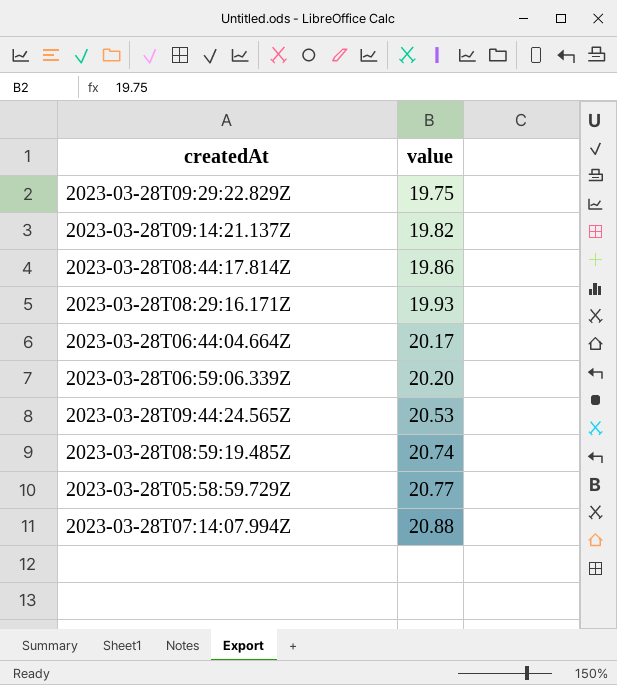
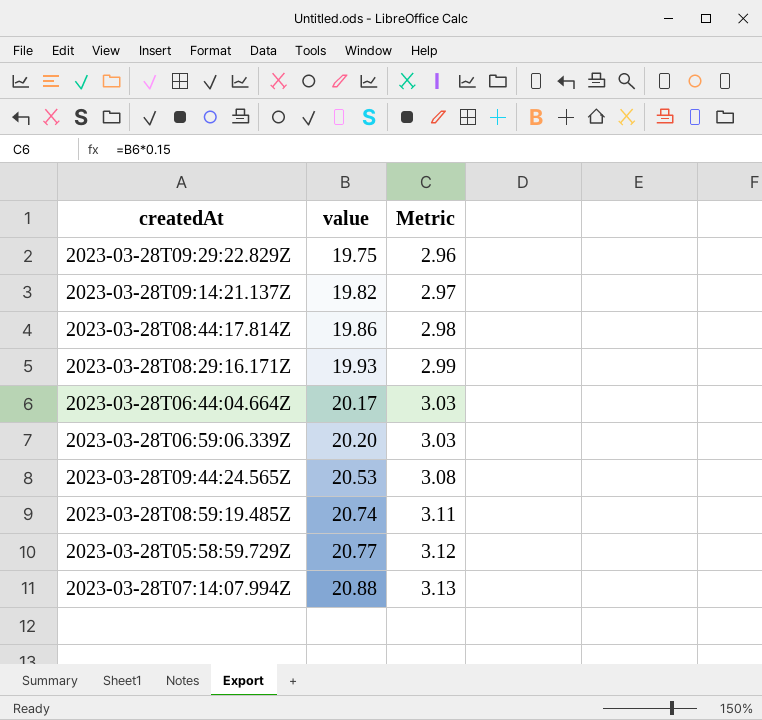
column Metric | formula: none -> [value] * 0.15

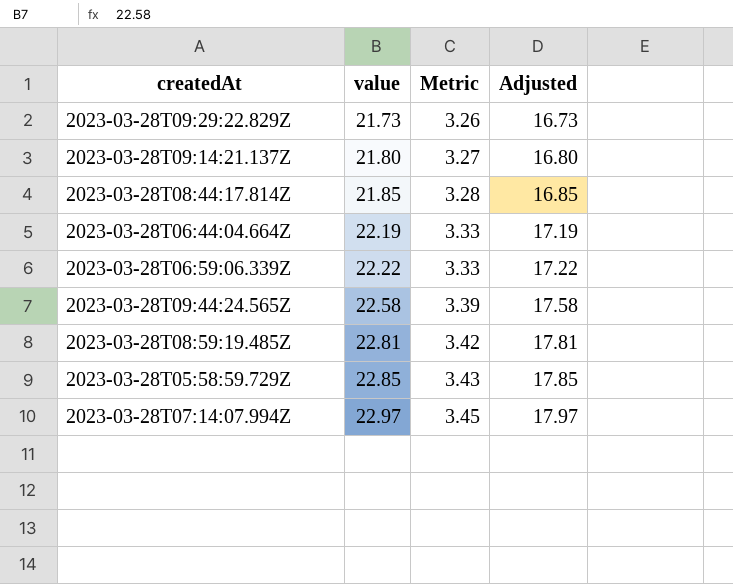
column Adjusted | formula: none -> [value] - 5
row 2023-03-28T08:29:16.171Z: 19.93 | 2.99 -> none
2023-03-28T09:29:22.829Z | value: 19.75 -> 21.73
2023-03-28T09:29:22.829Z | Metric: 2.96 -> 3.26
2023-03-28T09:14:21.137Z | value: 19.82 -> 21.80
2023-03-28T09:14:21.137Z | Metric: 2.97 -> 3.27
2023-03-28T08:44:17.814Z | value: 19.86 -> 21.85
2023-03-28T08:44:17.814Z | Metric: 2.98 -> 3.28
2023-03-28T06:44:04.664Z | value: 20.17 -> 22.19
2023-03-28T06:44:04.664Z | Metric: 3.03 -> 3.33
2023-03-28T06:59:06.339Z | value: 20.20 -> 22.22
2023-03-28T06:59:06.339Z | Metric: 3.03 -> 3.33
2023-03-28T09:44:24.565Z | value: 20.53 -> 22.58
2023-03-28T09:44:24.565Z | Metric: 3.08 -> 3.39
2023-03-28T08:59:19.485Z | value: 20.74 -> 22.81
2023-03-28T08:59:19.485Z | Metric: 3.11 -> 3.42
2023-03-28T05:58:59.729Z | value: 20.77 -> 22.85
2023-03-28T05:58:59.729Z | Metric: 3.12 -> 3.43
2023-03-28T07:14:07.994Z | value: 20.88 -> 22.97
2023-03-28T07:14:07.994Z | Metric: 3.13 -> 3.45

